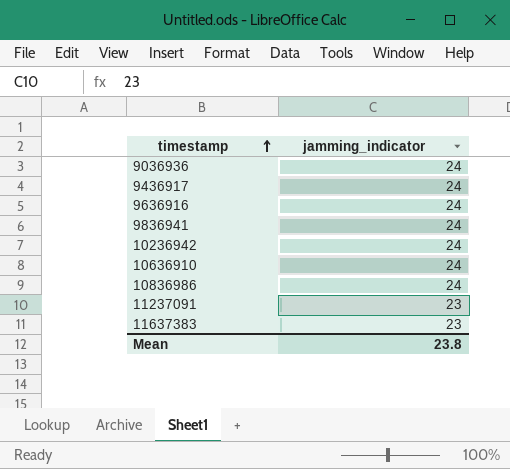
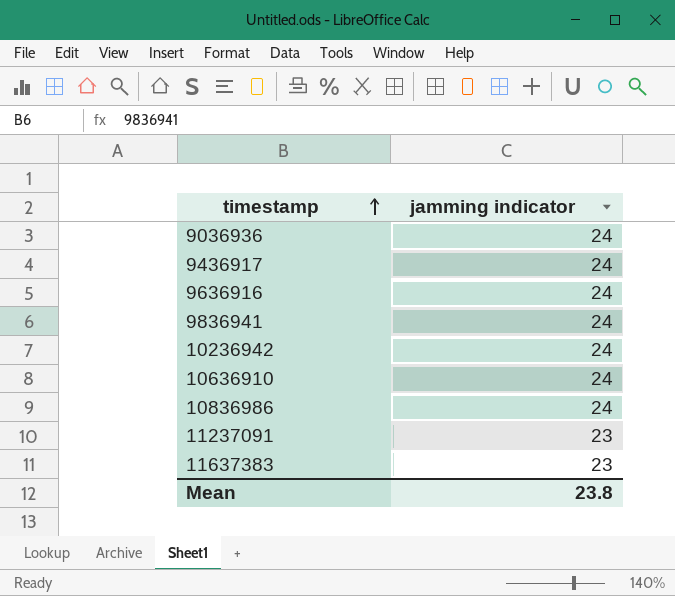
column name: jamming_indicator -> jamming indicator

